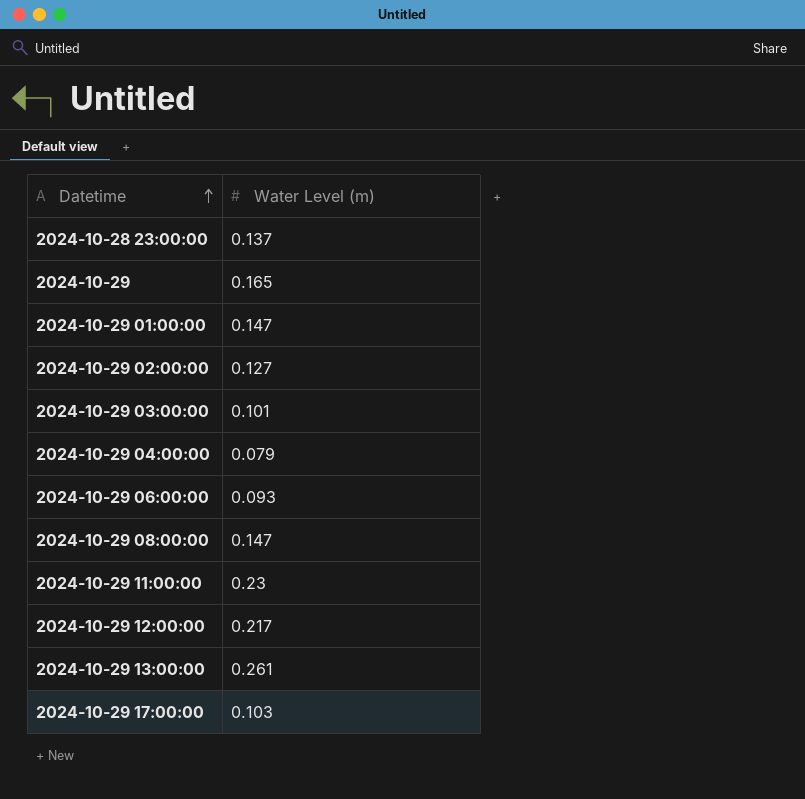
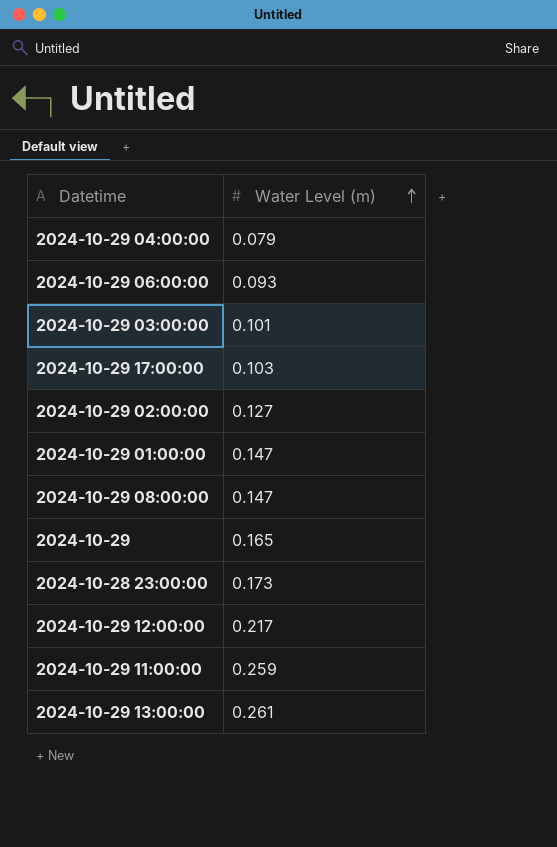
row order: Datetime ascending -> Water Level (m) ascending
2024-10-28 23:00:00 | Water Level (m): 0.137 -> 0.173
2024-10-29 11:00:00 | Water Level (m): 0.23 -> 0.259

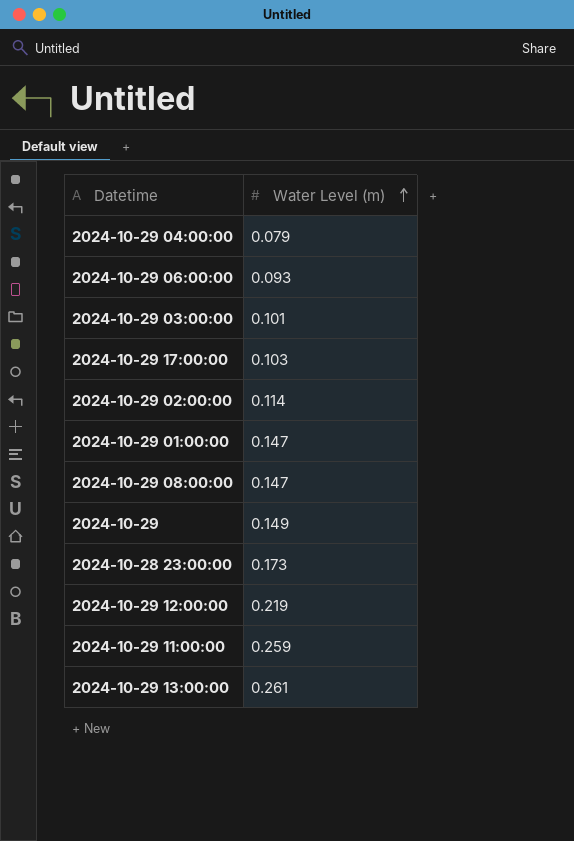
2024-10-29 02:00:00 | Water Level (m): 0.127 -> 0.114
2024-10-29 | Water Level (m): 0.165 -> 0.149
2024-10-29 12:00:00 | Water Level (m): 0.217 -> 0.219

